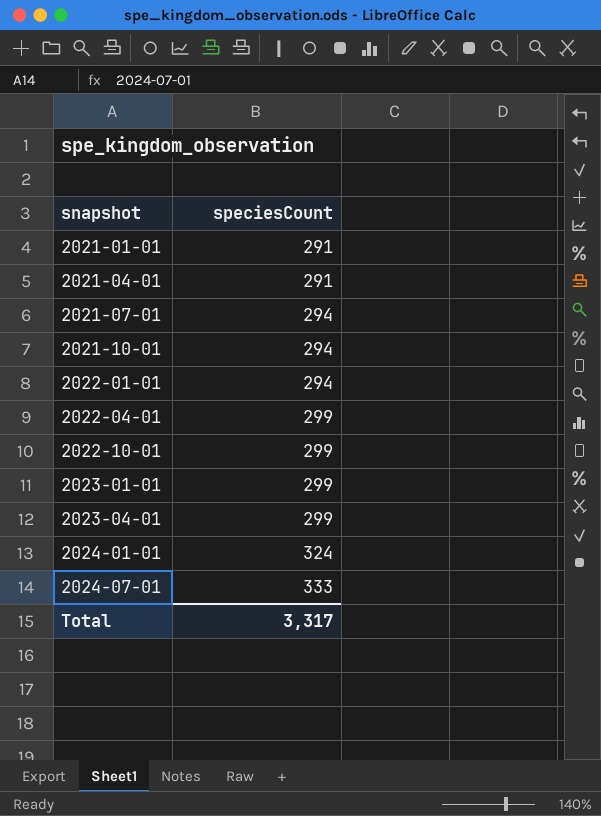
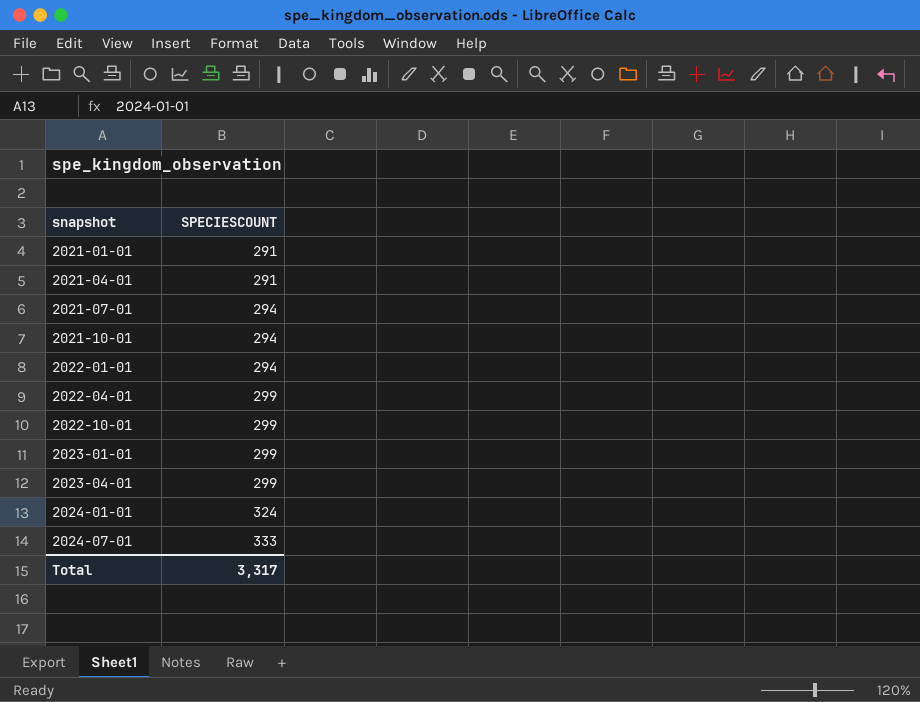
column name: speciesCount -> SPECIESCOUNT

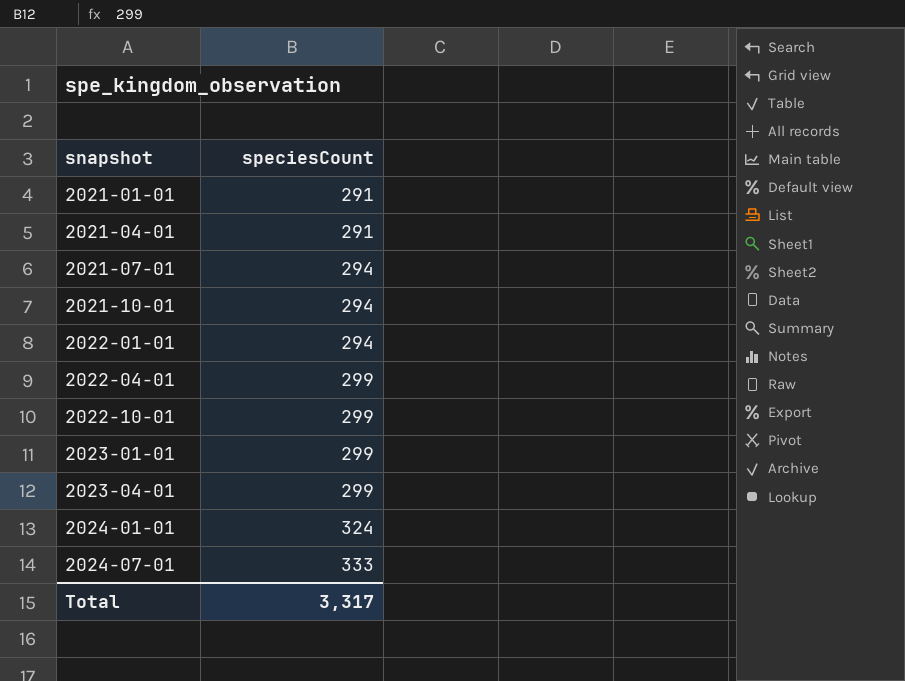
column name: SPECIESCOUNT -> speciesCount

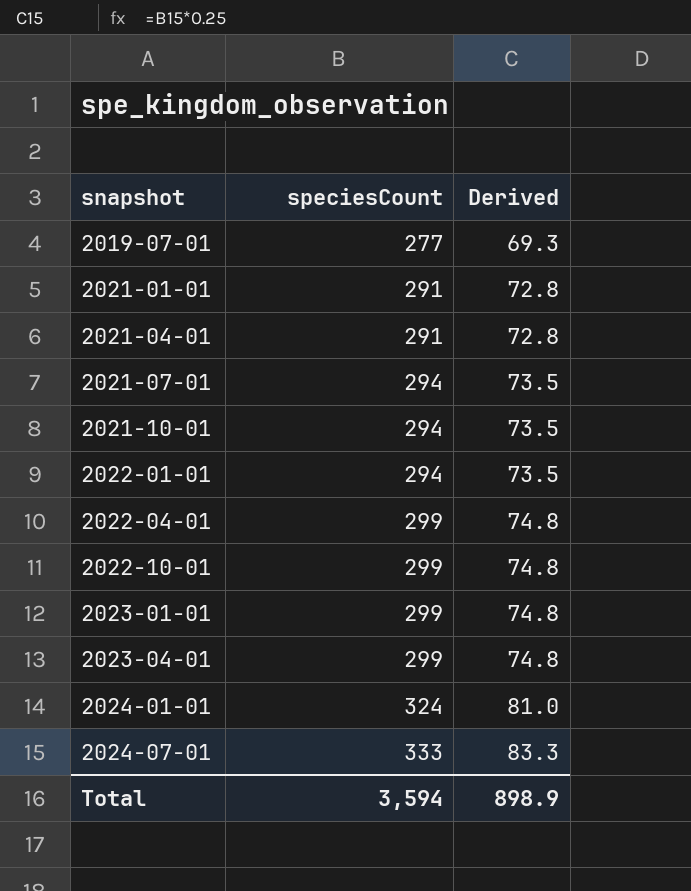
column Derived | formula: none -> [speciesCount] * 0.25
row 2019-07-01: none -> 277 | 69.3
Total | speciesCount: 3,317 -> 3,594

